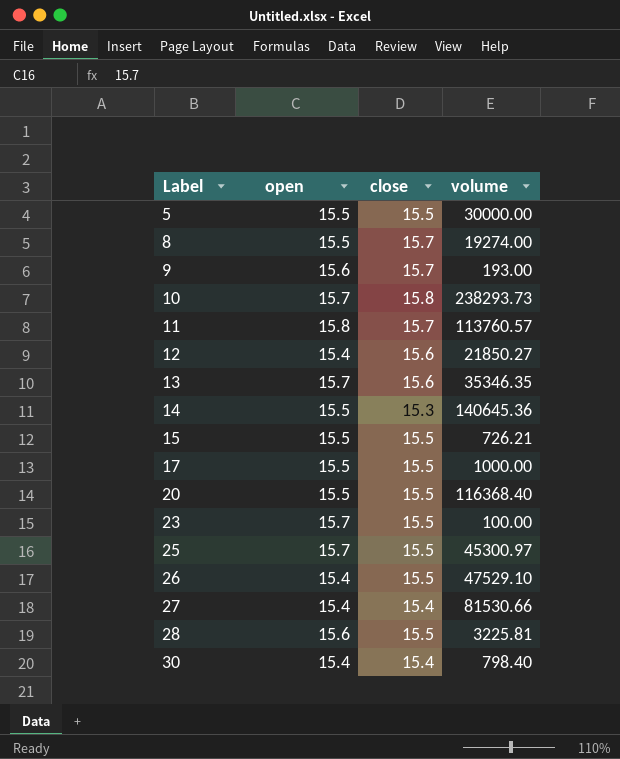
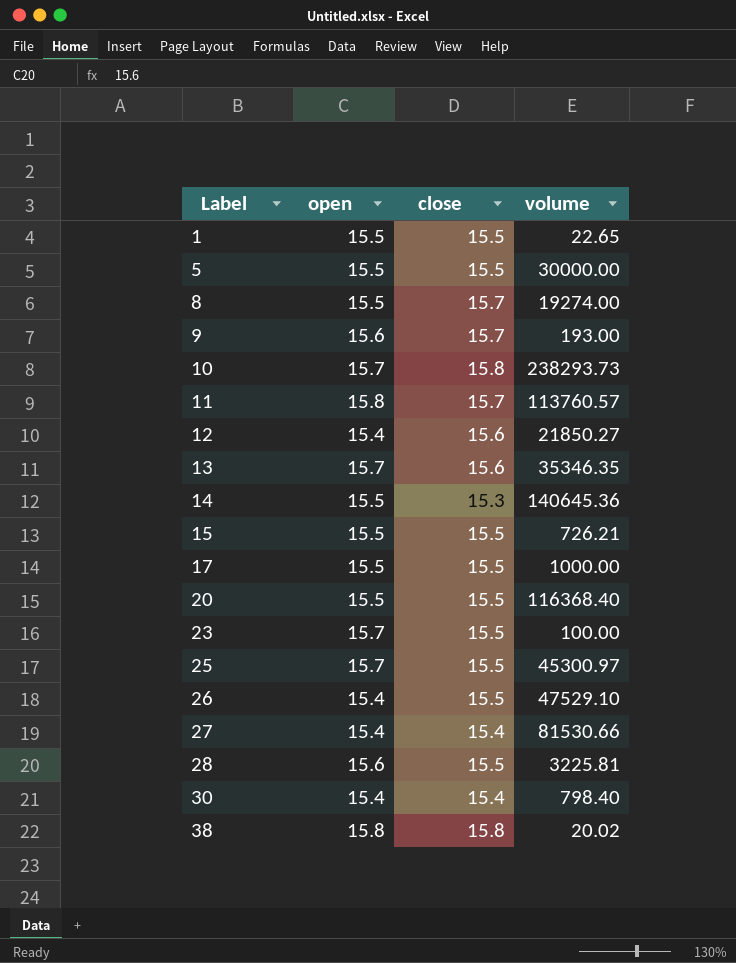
row 1: none -> 15.5 | 15.5 | 22.65
row 38: none -> 15.8 | 15.8 | 20.02

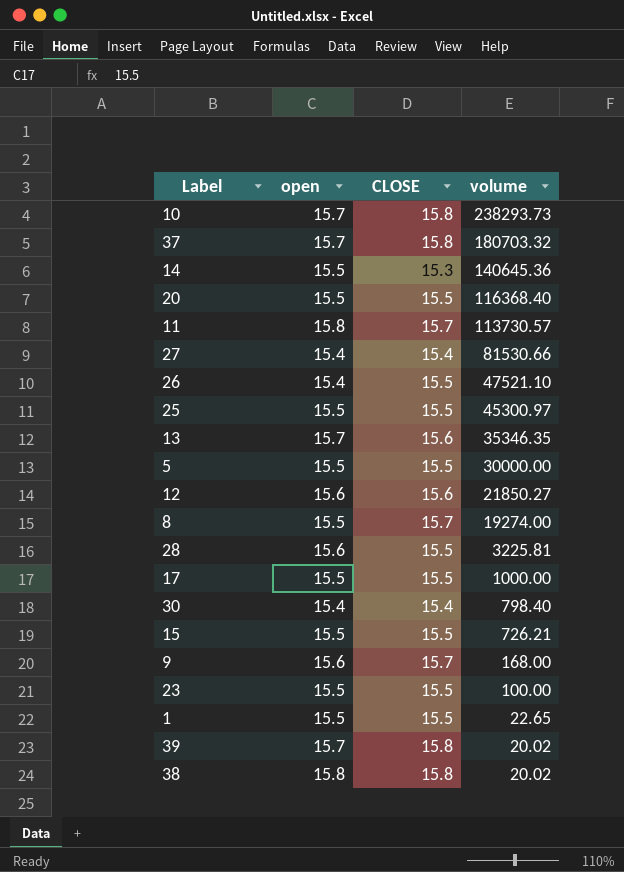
row order: Label ascending -> volume descending
column name: close -> CLOSE
row 37: none -> 15.7 | 15.8 | 180703.32
11 | volume: 113760.57 -> 113730.57
26 | volume: 47529.10 -> 47521.10
25 | open: 15.7 -> 15.5
12 | open: 15.4 -> 15.6
9 | volume: 193.00 -> 168.00
23 | open: 15.7 -> 15.5
row 39: none -> 15.7 | 15.8 | 20.02

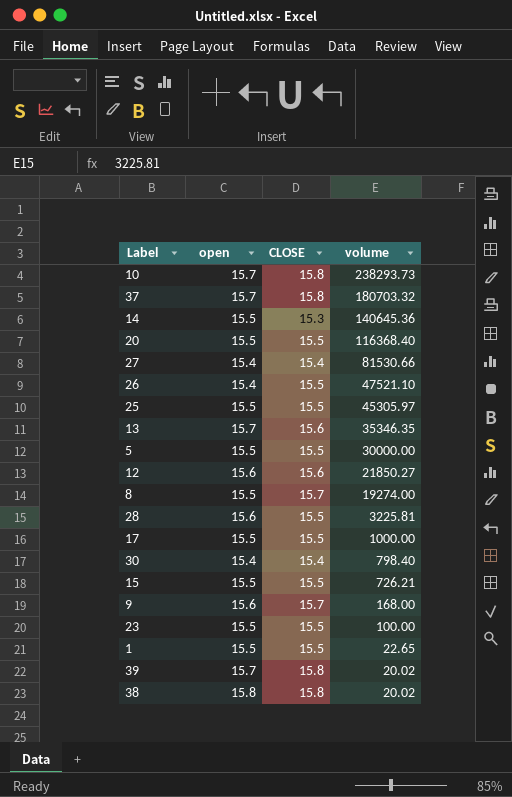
row 11: 15.8 | 15.7 | 113730.57 -> none
25 | volume: 45300.97 -> 45305.97

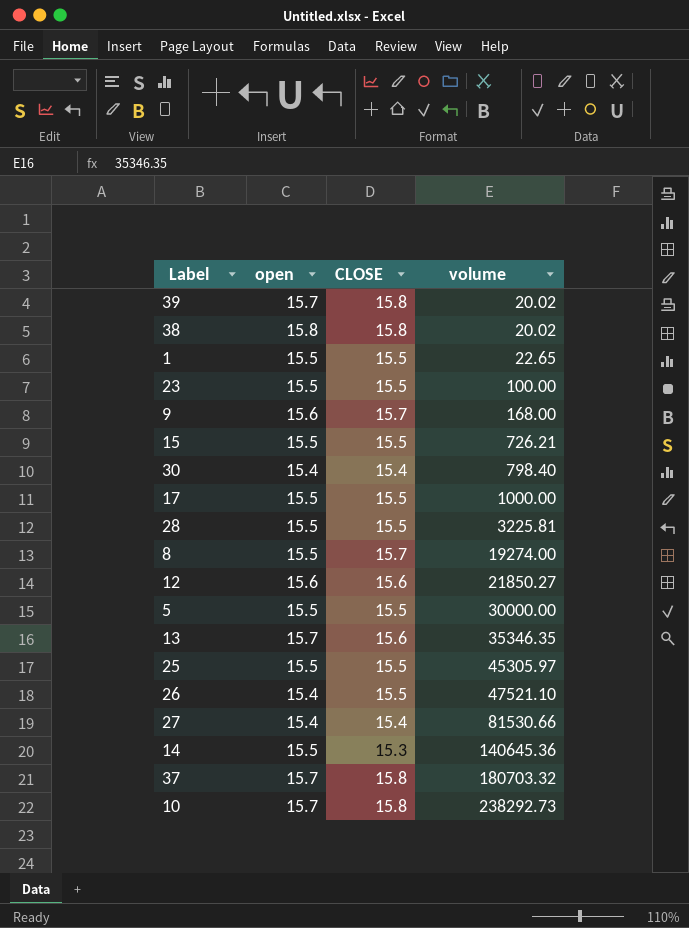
row order: volume descending -> volume ascending
row 20: 15.5 | 15.5 | 116368.40 -> none
28 | open: 15.6 -> 15.5
10 | volume: 238293.73 -> 238292.73

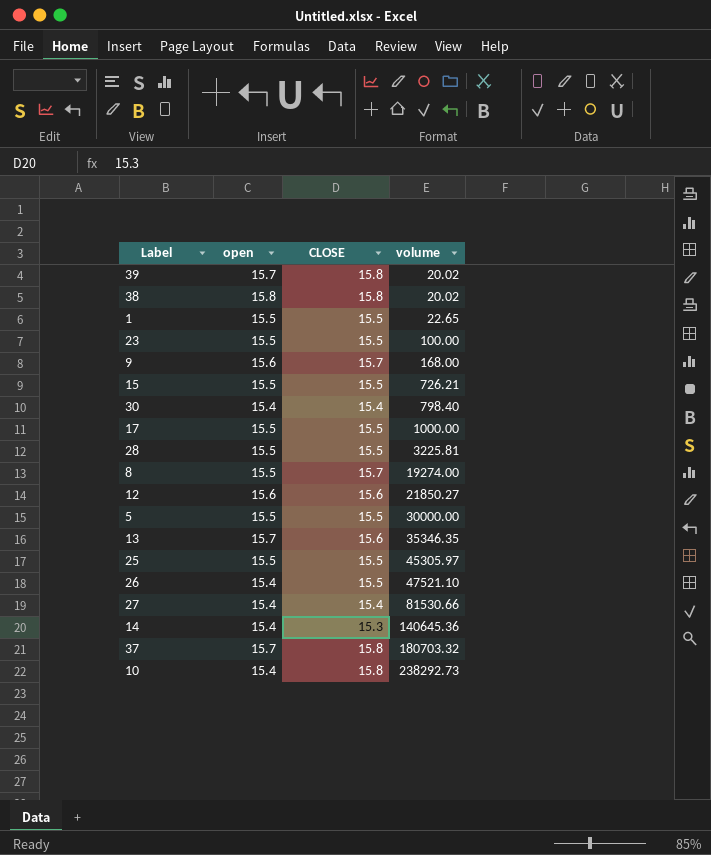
14 | open: 15.5 -> 15.4
10 | open: 15.7 -> 15.4

